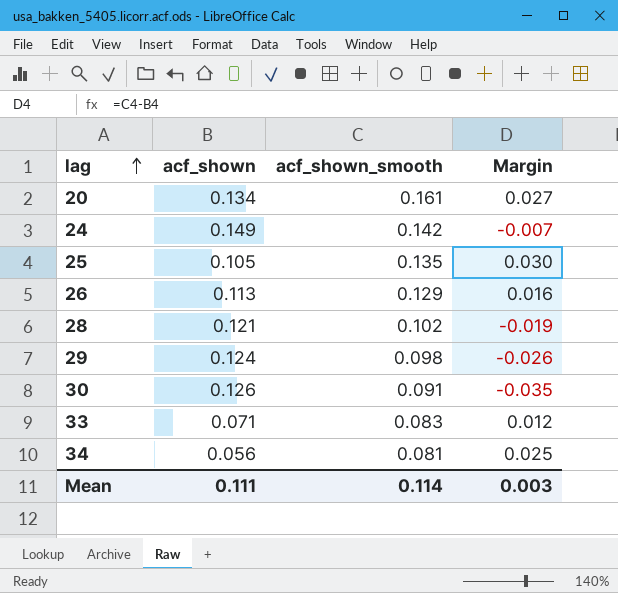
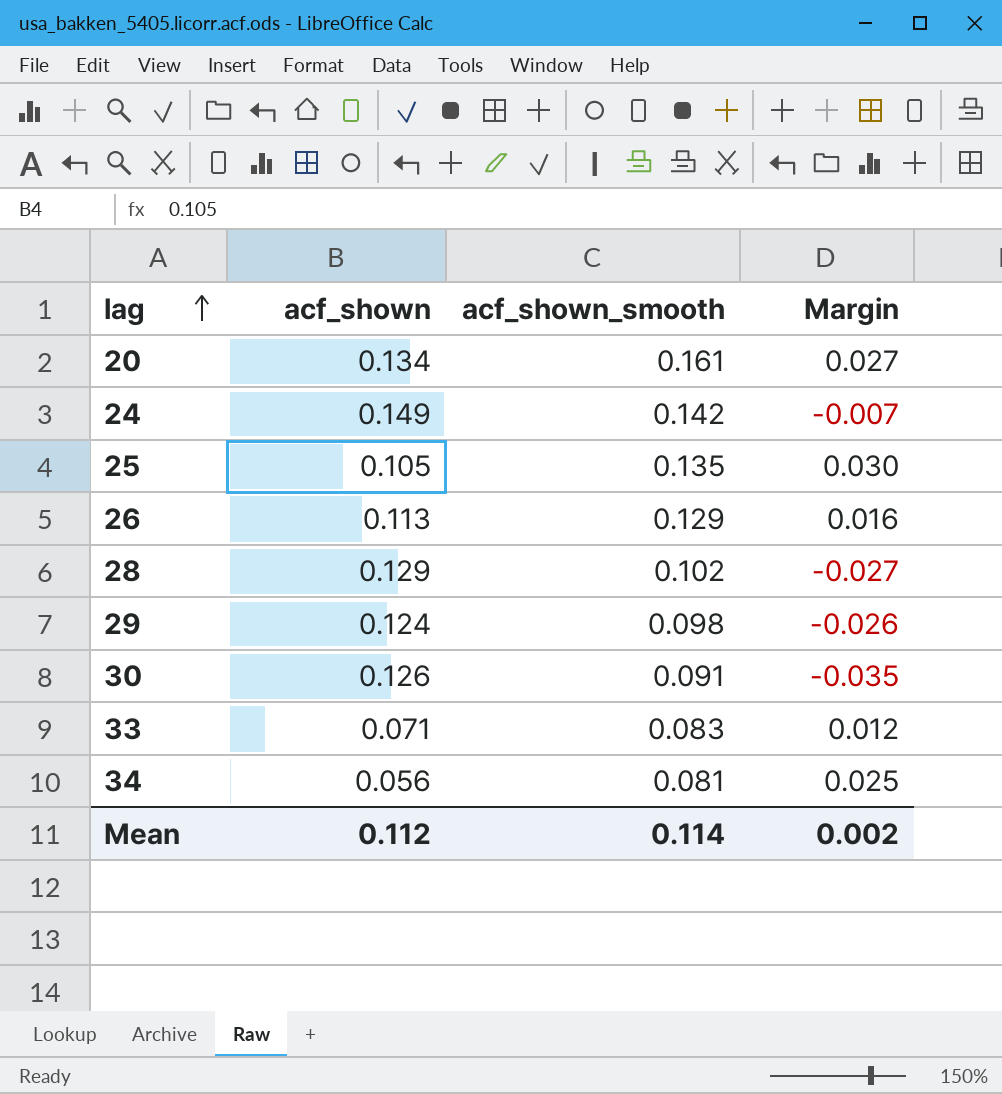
28 | acf_shown: 0.121 -> 0.129
28 | Margin: -0.019 -> -0.027
Mean | acf_shown: 0.111 -> 0.112
Mean | Margin: 0.003 -> 0.002

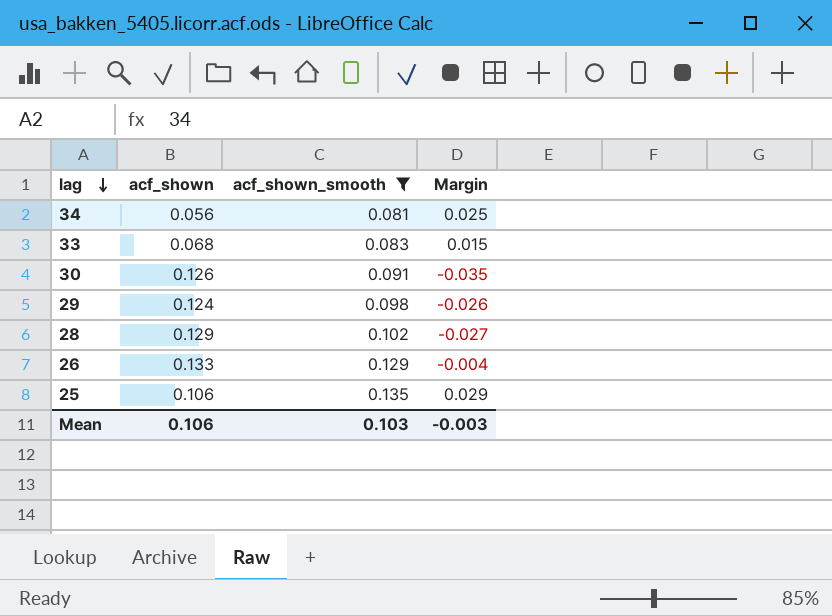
filter: none -> acf_shown_smooth <= 0.135
row order: lag ascending -> lag descending
33 | acf_shown: 0.071 -> 0.068
33 | Margin: 0.012 -> 0.015
26 | acf_shown: 0.113 -> 0.133
26 | Margin: 0.016 -> -0.004
25 | acf_shown: 0.105 -> 0.106
25 | Margin: 0.030 -> 0.029
Mean | acf_shown: 0.112 -> 0.106
Mean | acf_shown_smooth: 0.114 -> 0.103
Mean | Margin: 0.002 -> -0.003

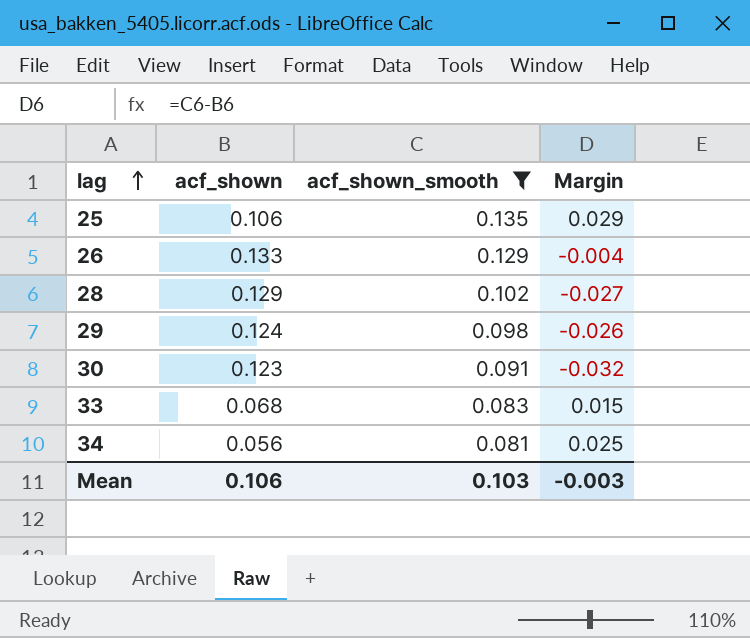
row order: lag descending -> lag ascending
30 | acf_shown: 0.126 -> 0.123
30 | Margin: -0.035 -> -0.032

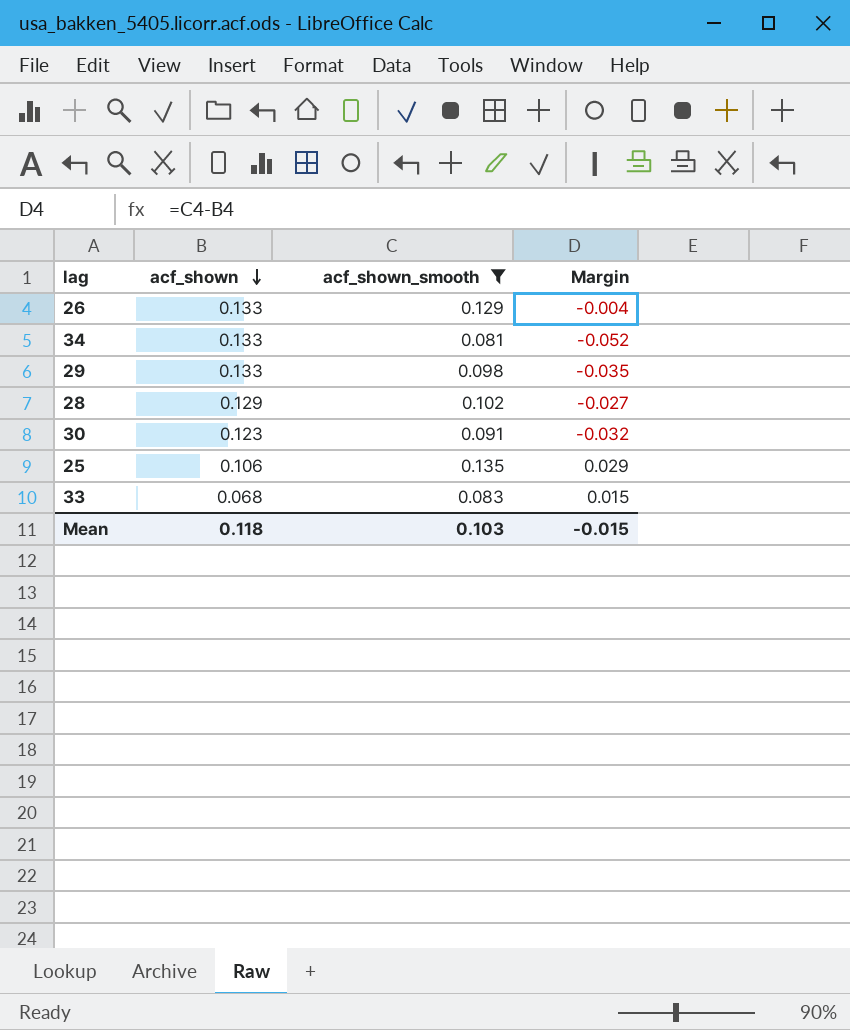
row order: lag ascending -> acf_shown descending
34 | acf_shown: 0.056 -> 0.133
34 | Margin: 0.025 -> -0.052
29 | acf_shown: 0.124 -> 0.133
29 | Margin: -0.026 -> -0.035
Mean | acf_shown: 0.106 -> 0.118
Mean | Margin: -0.003 -> -0.015

